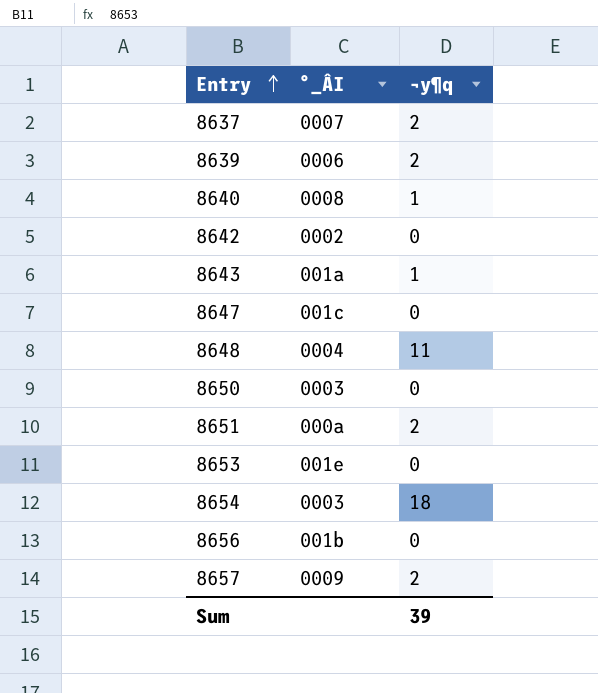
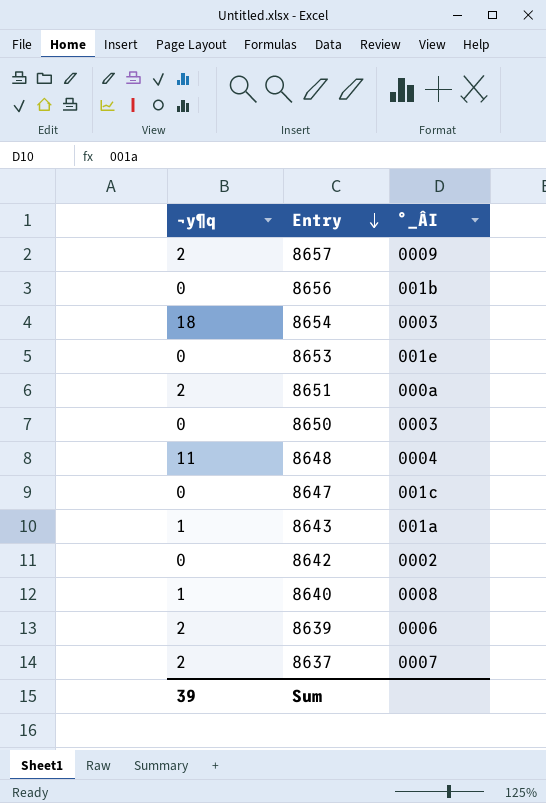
row order: Entry ascending -> Entry descending
column ¬y¶q | position: 3 -> 1

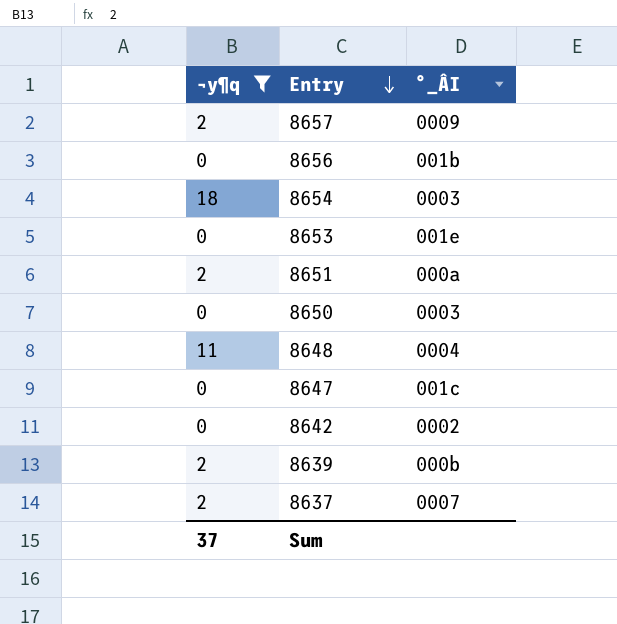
filter: none -> ¬y¶q != 1
8639 | °_ÂI: 0006 -> 000b
Sum | ¬y¶q: 39 -> 37

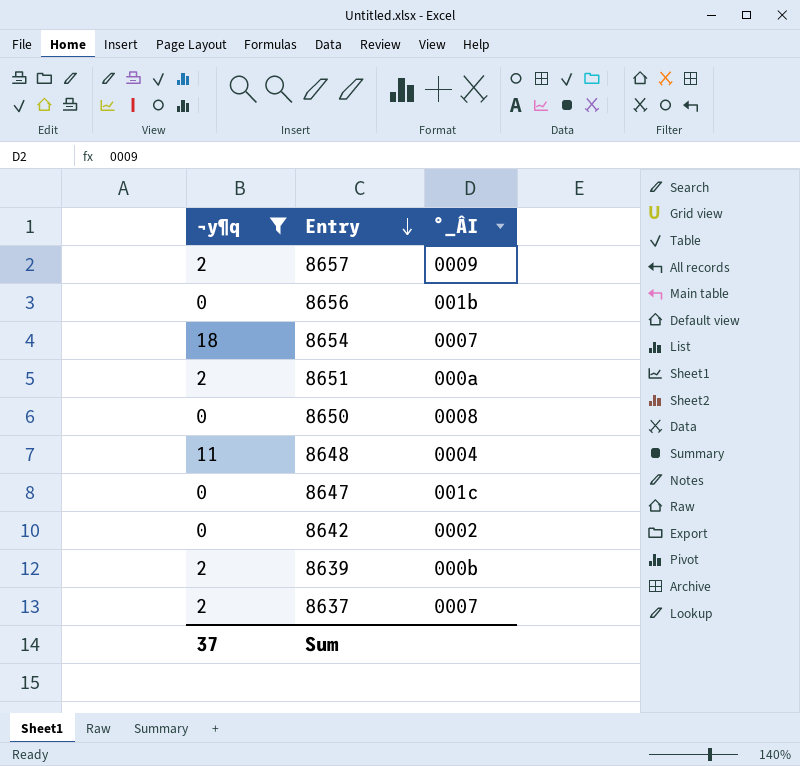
row 8653: 0 | 001e -> none
8654 | °_ÂI: 0003 -> 0007
8650 | °_ÂI: 0003 -> 0008

